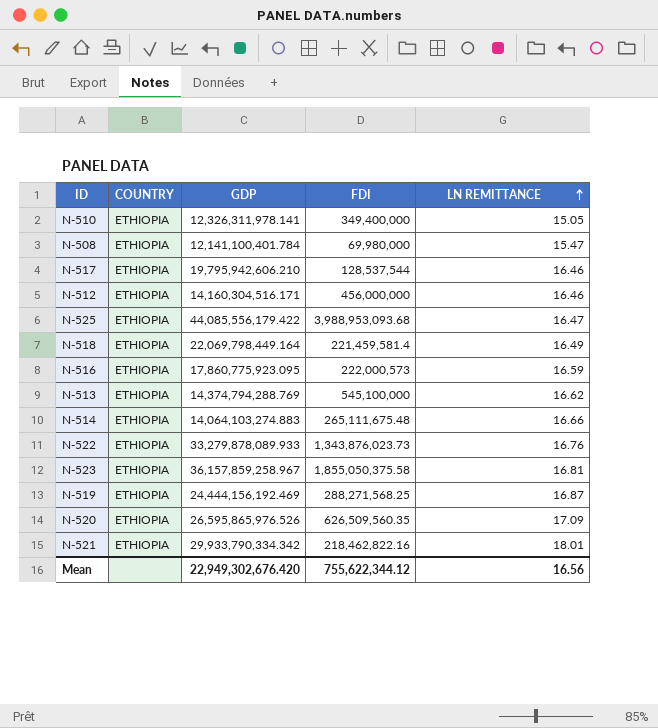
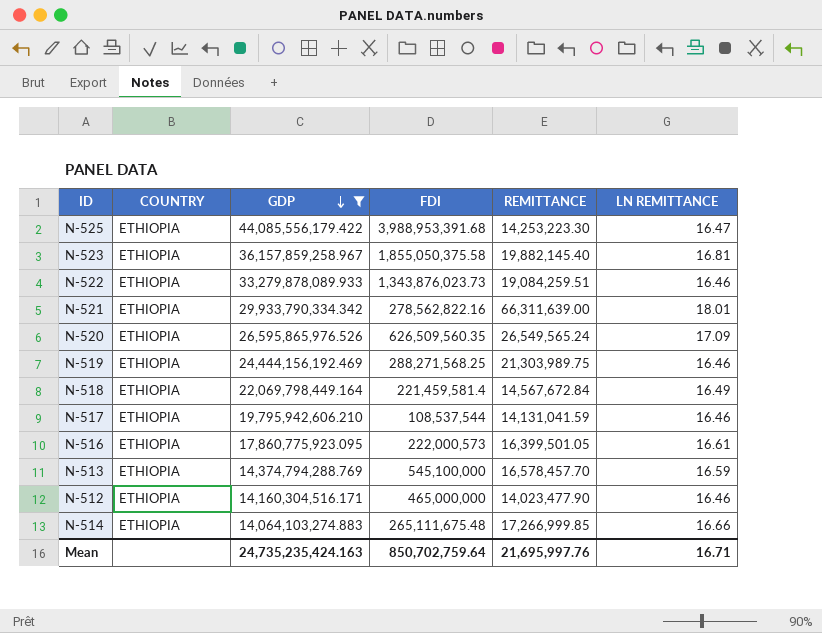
filter: none -> GDP >= 14,064,103,274.883
row order: LN REMITTANCE ascending -> GDP descending
column REMITTANCE | position: none -> 5
N-525 | FDI: 3,988,953,093.68 -> 3,988,953,391.68
N-522 | LN REMITTANCE: 16.76 -> 16.46
N-521 | FDI: 218,462,822.16 -> 278,562,822.16
N-519 | LN REMITTANCE: 16.87 -> 16.46
N-517 | FDI: 128,537,544 -> 108,537,544
N-516 | LN REMITTANCE: 16.59 -> 16.61
N-513 | LN REMITTANCE: 16.62 -> 16.59
N-512 | FDI: 456,000,000 -> 465,000,000
Mean | GDP: 22,949,302,676.420 -> 24,735,235,424.163
Mean | FDI: 755,622,344.12 -> 850,702,759.64
Mean | LN REMITTANCE: 16.56 -> 16.71

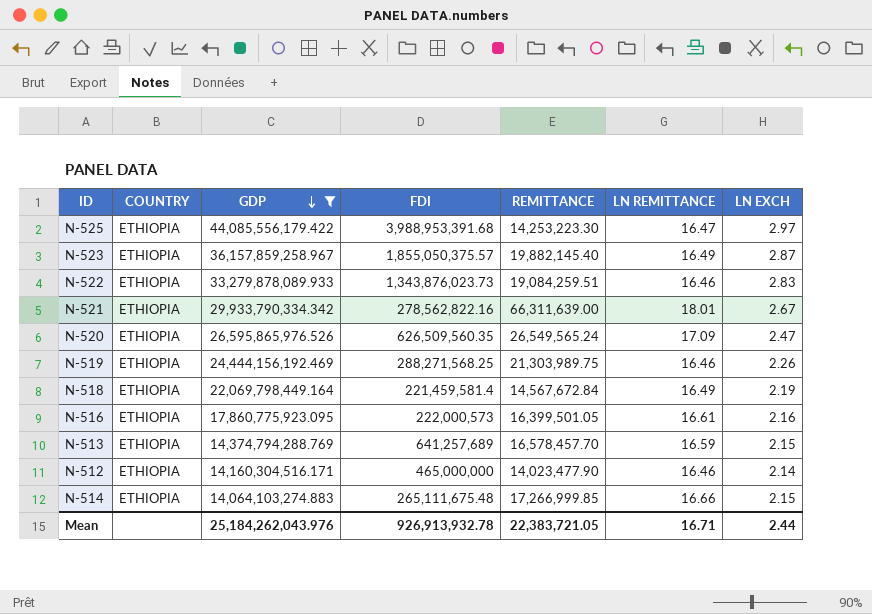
column LN EXCH | position: none -> 7
row N-517: ETHIOPIA | 19,795,942,606.210 | 108,537,544 | 14,131,041.59 | 16.46 -> none
N-523 | FDI: 1,855,050,375.58 -> 1,855,050,375.57
N-523 | LN REMITTANCE: 16.81 -> 16.49
N-513 | FDI: 545,100,000 -> 641,257,689
Mean | GDP: 24,735,235,424.163 -> 25,184,262,043.976
Mean | FDI: 850,702,759.64 -> 926,913,932.78
Mean | REMITTANCE: 21,695,997.76 -> 22,383,721.05

